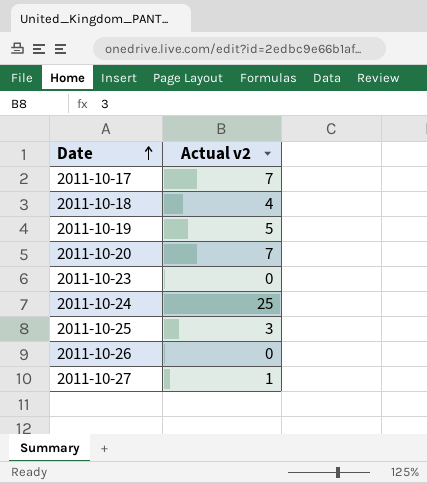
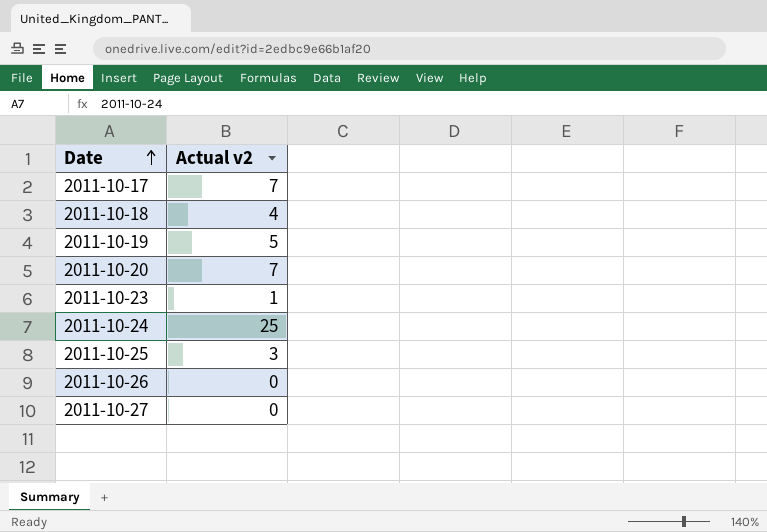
2011-10-23 | Actual v2: 0 -> 1
2011-10-27 | Actual v2: 1 -> 0

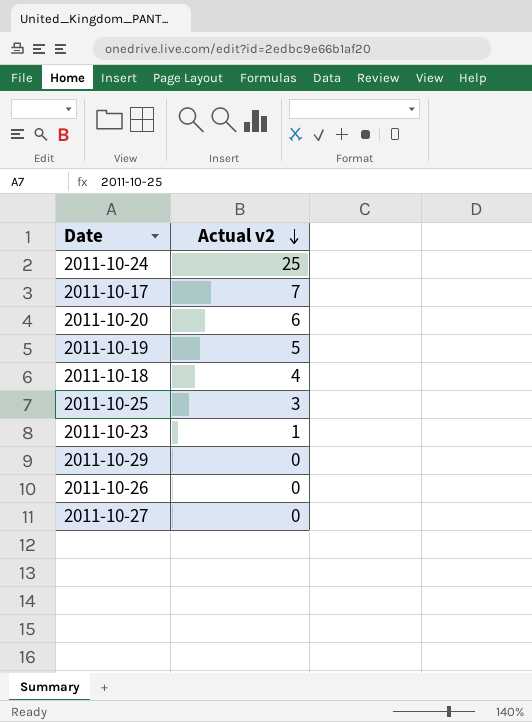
row order: Date ascending -> Actual v2 descending
2011-10-20 | Actual v2: 7 -> 6
row 2011-10-29: none -> 0

